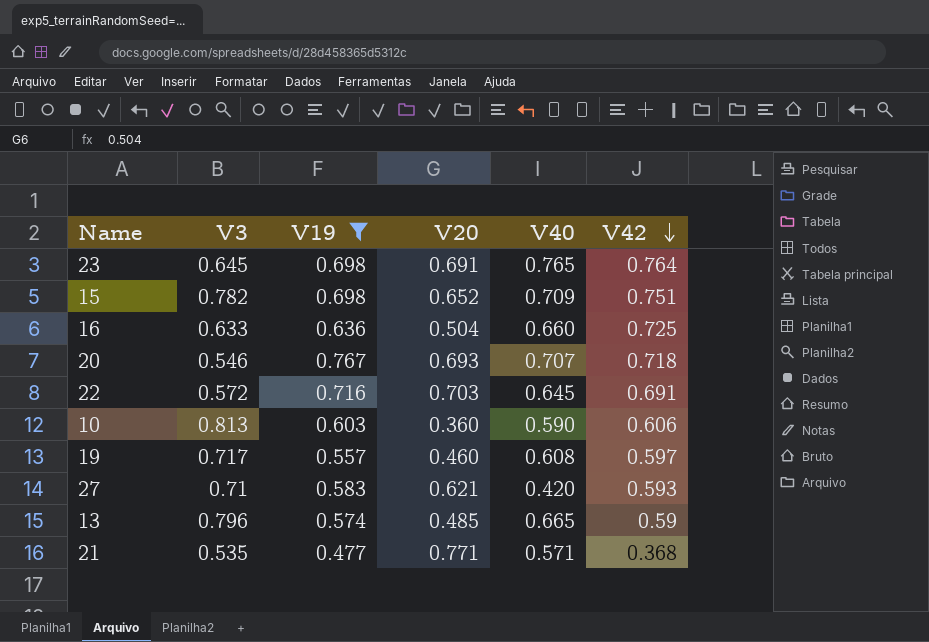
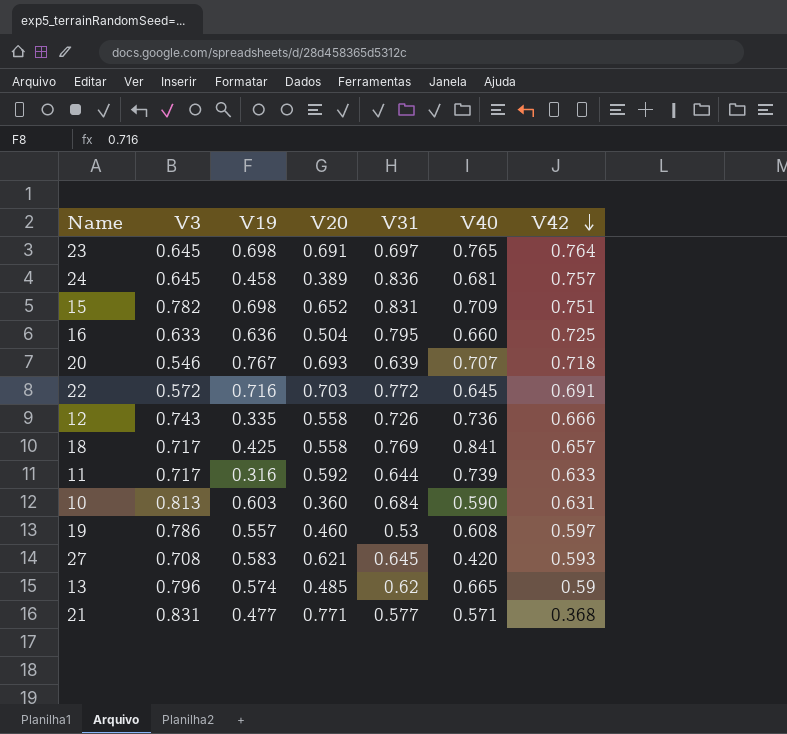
filter: V19 >= 0.477 -> none
column V31 | position: none -> 5
10 | V42: 0.606 -> 0.631
19 | V3: 0.717 -> 0.786
27 | V3: 0.71 -> 0.708
21 | V3: 0.535 -> 0.831

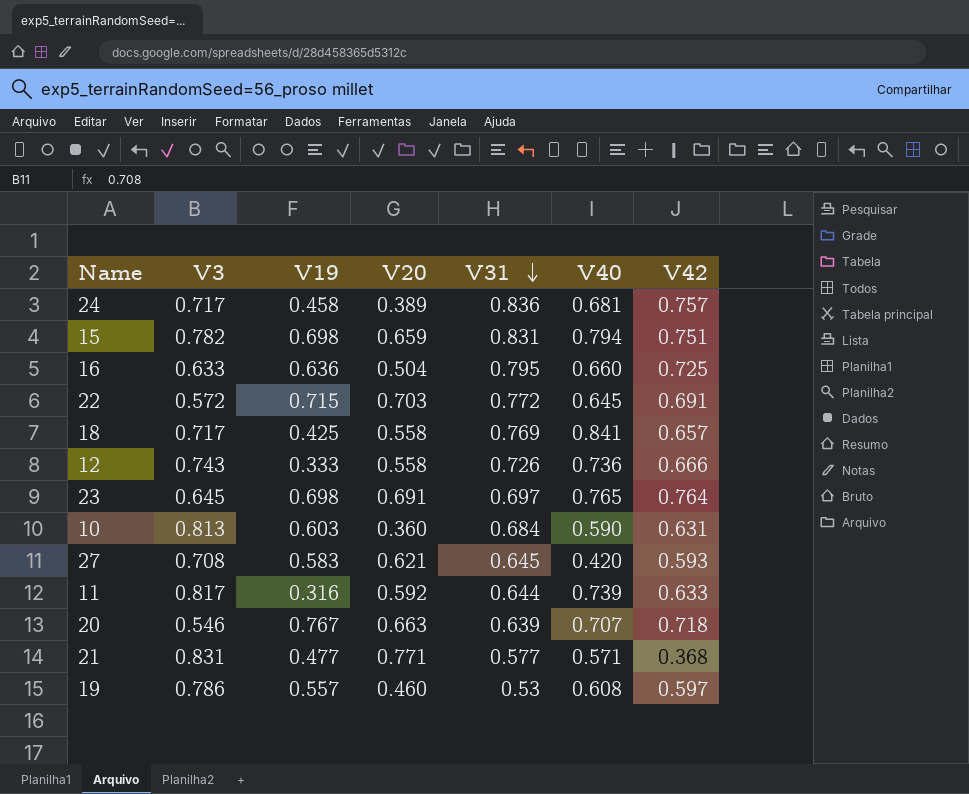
row order: V42 descending -> V31 descending
row 13: 0.796 | 0.574 | 0.485 | 0.62 | 0.665 | 0.59 -> none
24 | V3: 0.645 -> 0.717
15 | V20: 0.652 -> 0.659
15 | V40: 0.709 -> 0.794
22 | V19: 0.716 -> 0.715
12 | V19: 0.335 -> 0.333
11 | V3: 0.717 -> 0.817
20 | V20: 0.693 -> 0.663

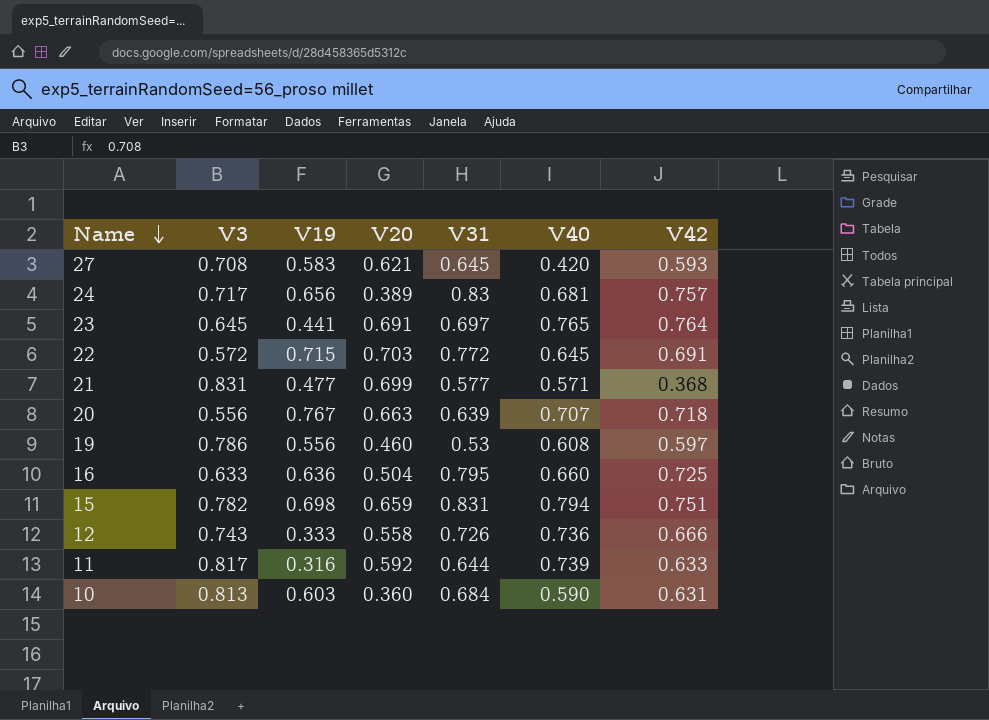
row order: V31 descending -> Name descending
row 18: 0.717 | 0.425 | 0.558 | 0.769 | 0.841 | 0.657 -> none
24 | V19: 0.458 -> 0.656
24 | V31: 0.836 -> 0.83
23 | V19: 0.698 -> 0.441
21 | V20: 0.771 -> 0.699
20 | V3: 0.546 -> 0.556
19 | V19: 0.557 -> 0.556

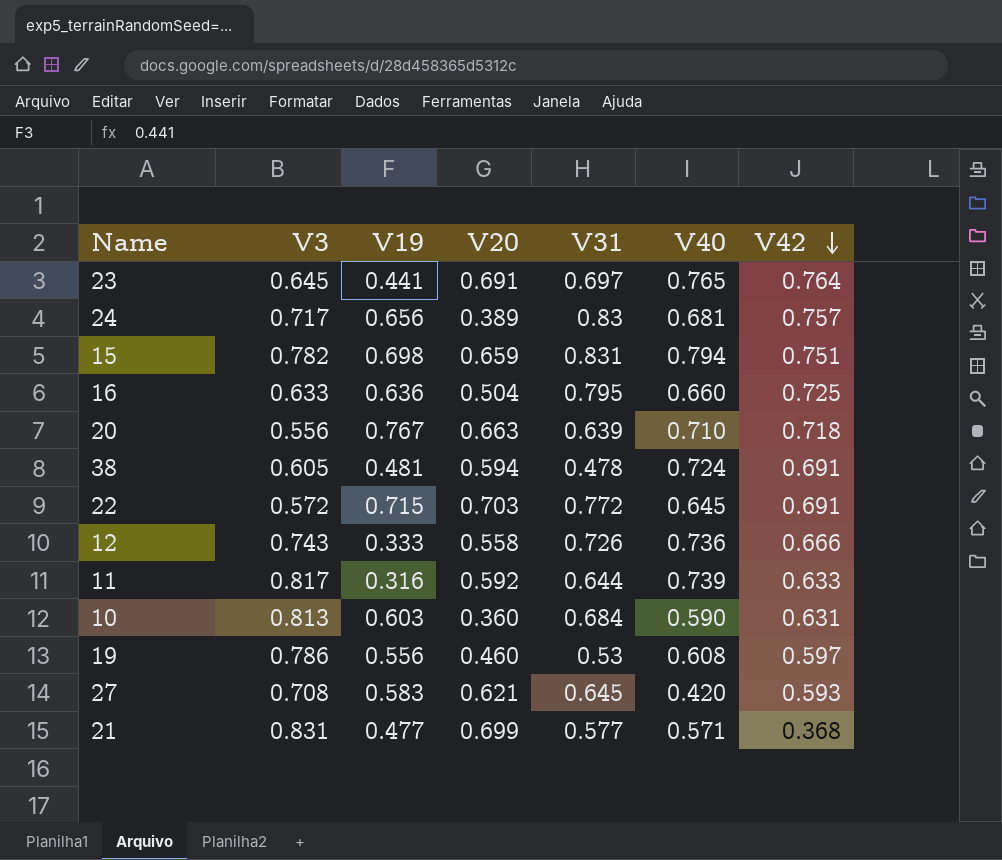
row order: Name descending -> V42 descending
20 | V40: 0.707 -> 0.710
row 38: none -> 0.605 | 0.481 | 0.594 | 0.478 | 0.724 | 0.691

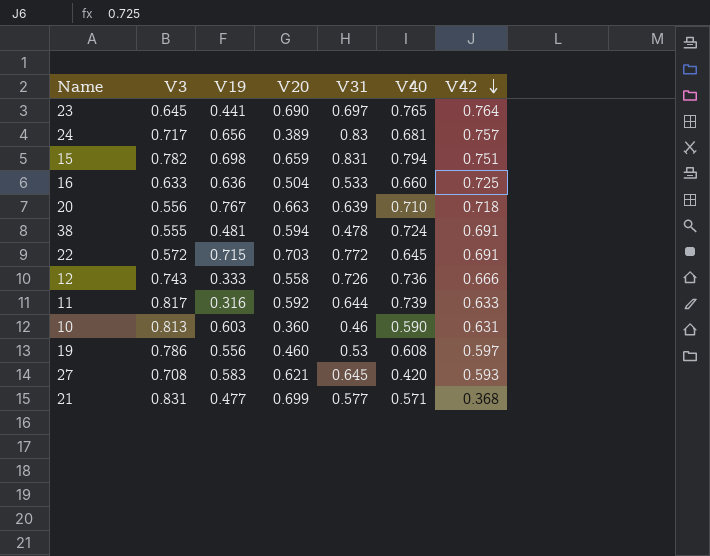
23 | V20: 0.691 -> 0.690
16 | V31: 0.795 -> 0.533
38 | V3: 0.605 -> 0.555
10 | V31: 0.684 -> 0.46

